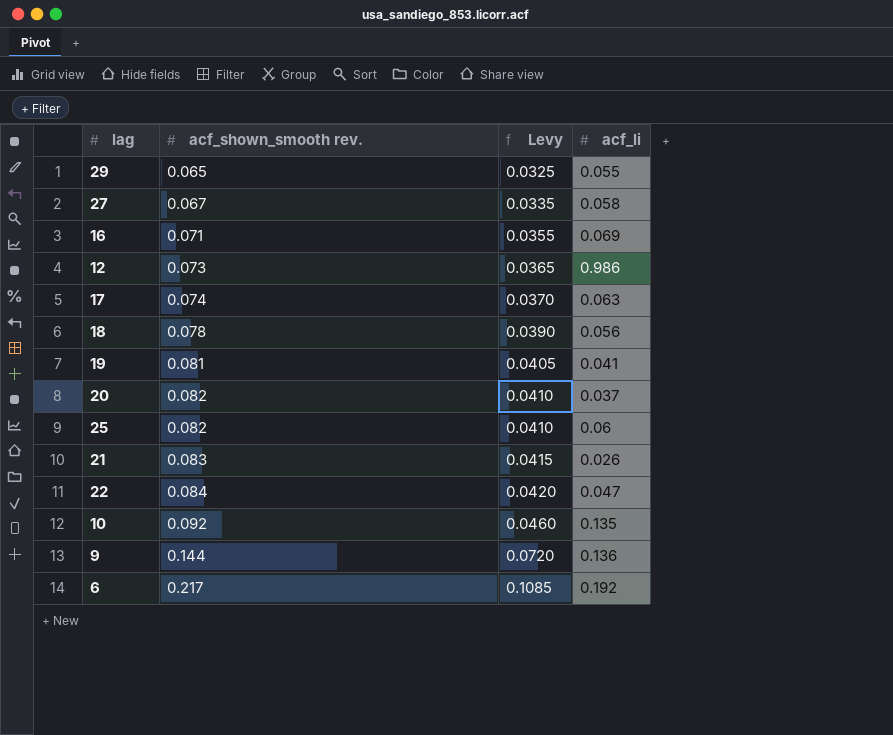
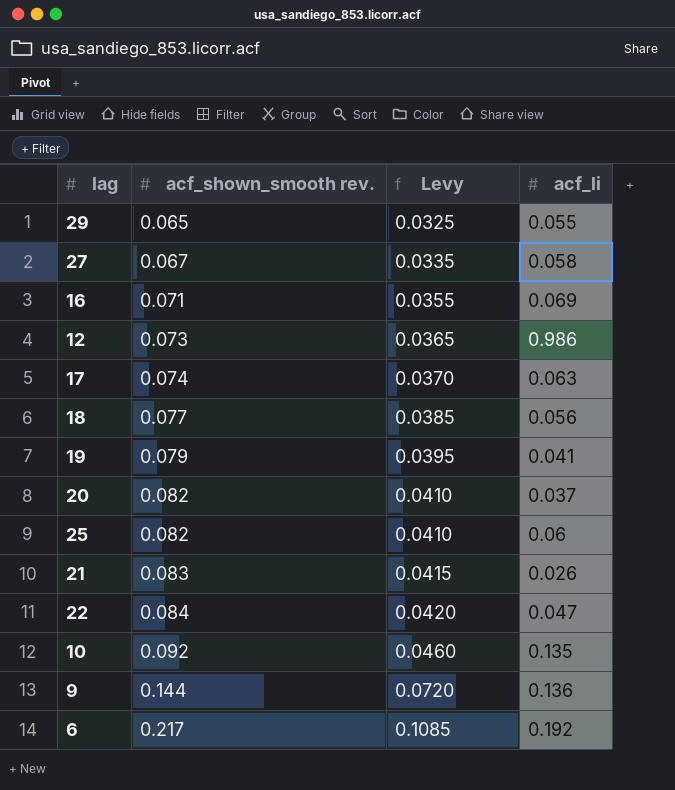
18 | acf_shown_smooth rev.: 0.078 -> 0.077
18 | Levy: 0.0390 -> 0.0385
19 | acf_shown_smooth rev.: 0.081 -> 0.079
19 | Levy: 0.0405 -> 0.0395

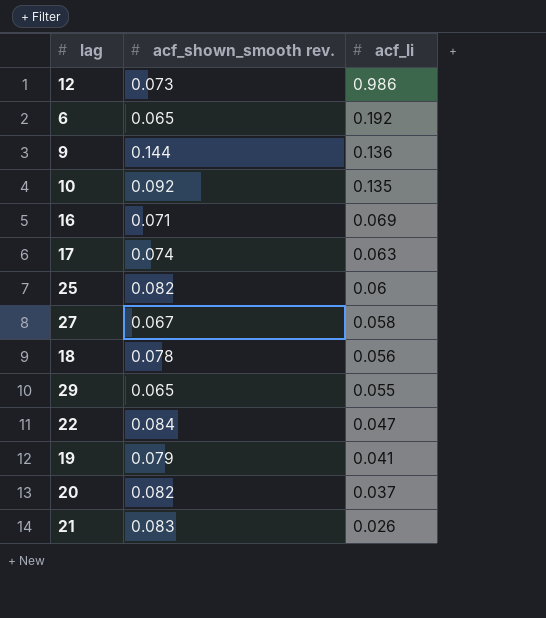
row order: acf_shown_smooth rev. ascending -> acf_li descending
column Levy | formula: [acf_shown_smooth rev.] * 0.5 -> none
6 | acf_shown_smooth rev.: 0.217 -> 0.065
18 | acf_shown_smooth rev.: 0.077 -> 0.078

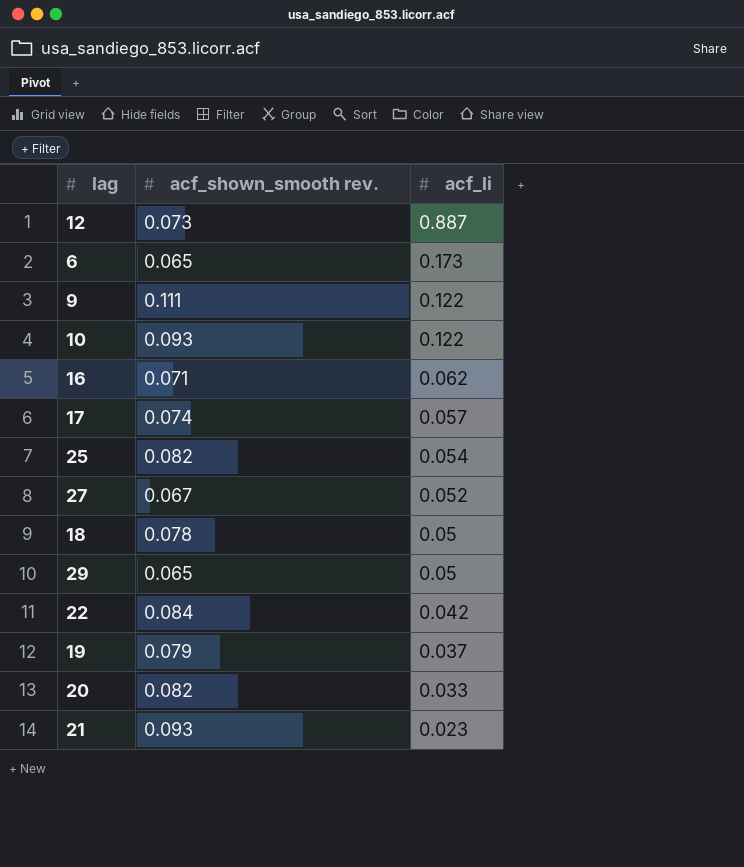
12 | acf_li: 0.986 -> 0.887
6 | acf_li: 0.192 -> 0.173
9 | acf_shown_smooth rev.: 0.144 -> 0.111
9 | acf_li: 0.136 -> 0.122
10 | acf_shown_smooth rev.: 0.092 -> 0.093
10 | acf_li: 0.135 -> 0.122
16 | acf_li: 0.069 -> 0.062
17 | acf_li: 0.063 -> 0.057
25 | acf_li: 0.06 -> 0.054
27 | acf_li: 0.058 -> 0.052
18 | acf_li: 0.056 -> 0.05
29 | acf_li: 0.055 -> 0.05
22 | acf_li: 0.047 -> 0.042
19 | acf_li: 0.041 -> 0.037
20 | acf_li: 0.037 -> 0.033
21 | acf_shown_smooth rev.: 0.083 -> 0.093
21 | acf_li: 0.026 -> 0.023

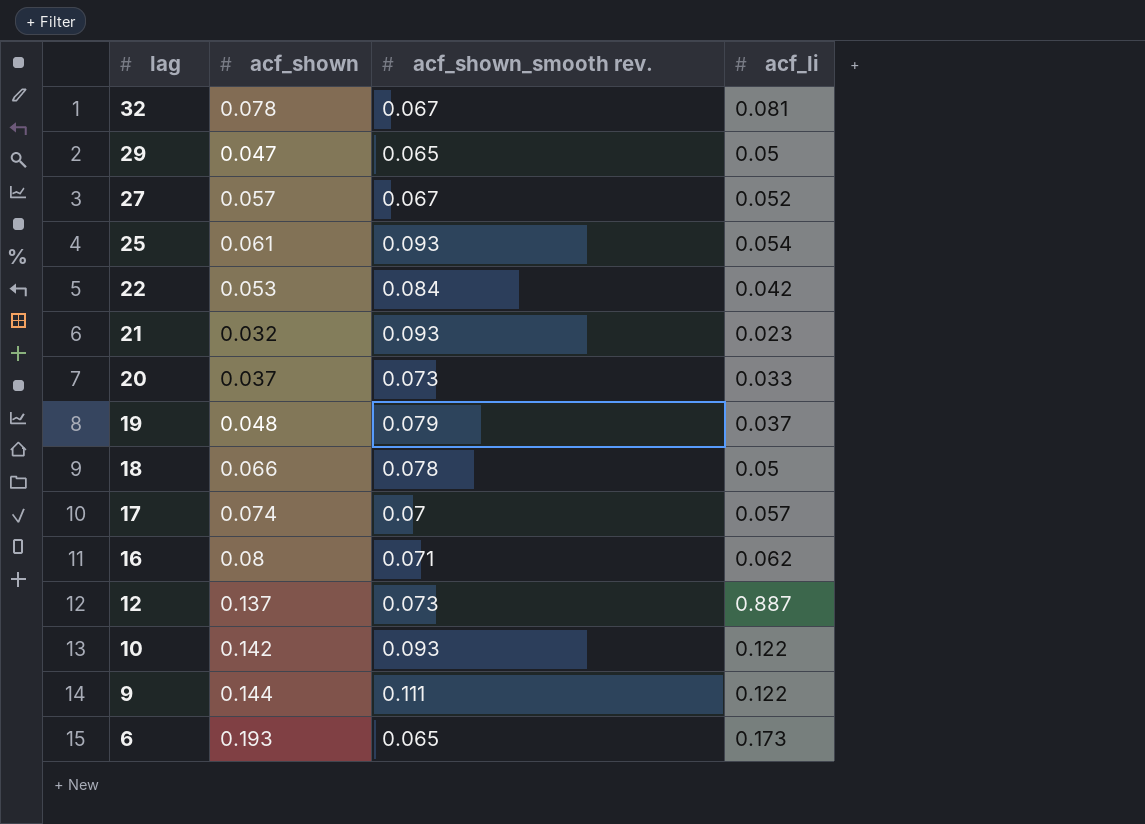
row order: acf_li descending -> lag descending
column acf_shown | position: none -> 2
row 32: none -> 0.078 | 0.067 | 0.081
25 | acf_shown_smooth rev.: 0.082 -> 0.093
20 | acf_shown_smooth rev.: 0.082 -> 0.073
17 | acf_shown_smooth rev.: 0.074 -> 0.07

